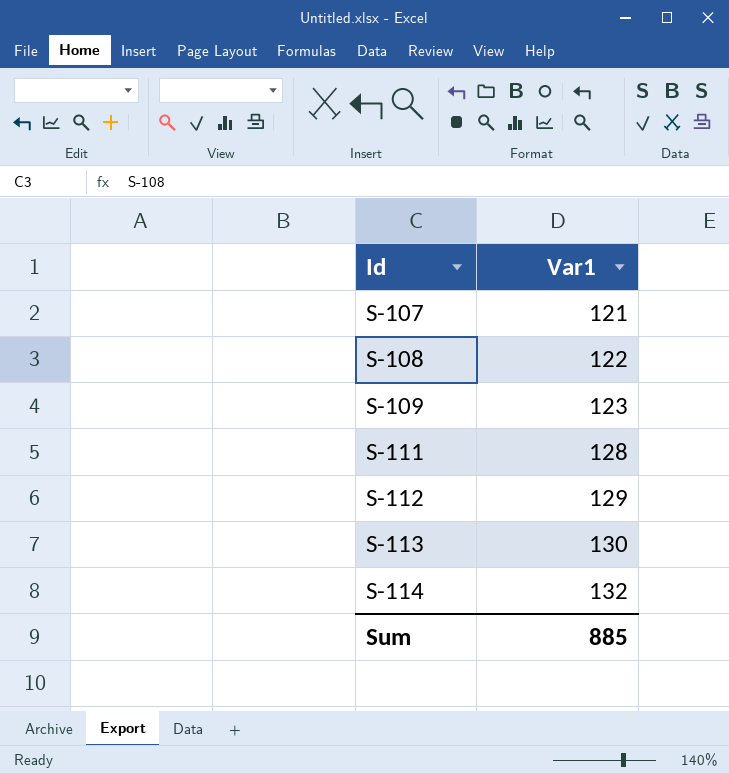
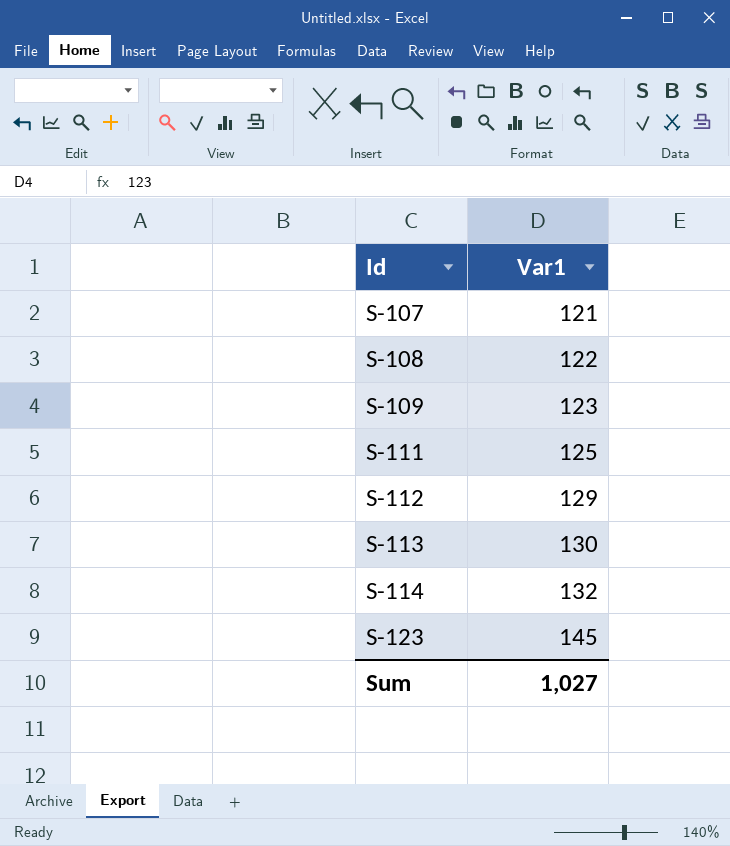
S-111 | Var1: 128 -> 125
row S-123: none -> 145
Sum | Var1: 885 -> 1,027

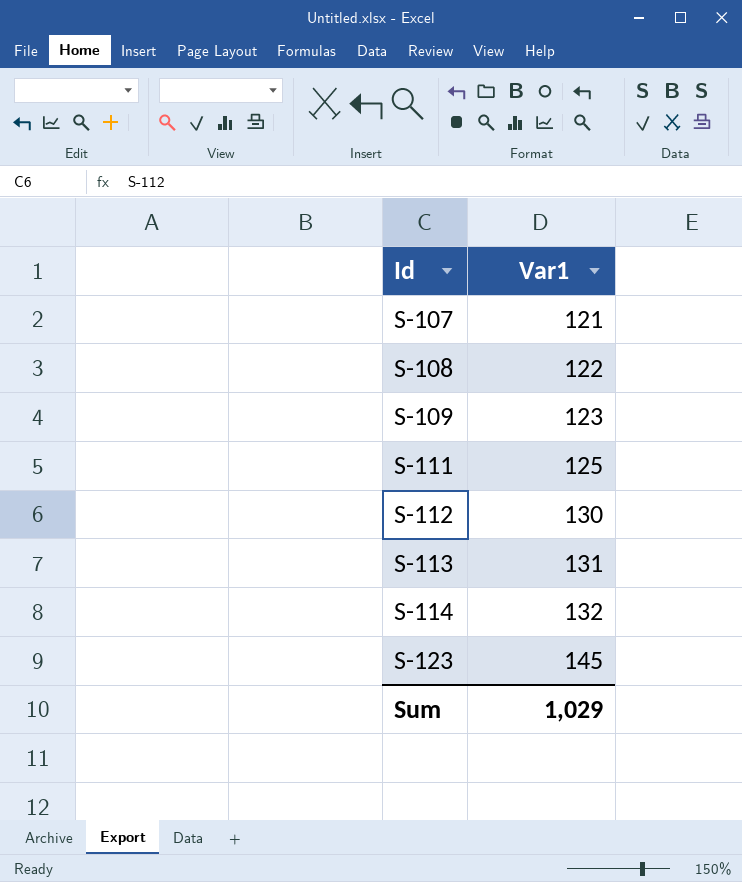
S-112 | Var1: 129 -> 130
S-113 | Var1: 130 -> 131
Sum | Var1: 1,027 -> 1,029

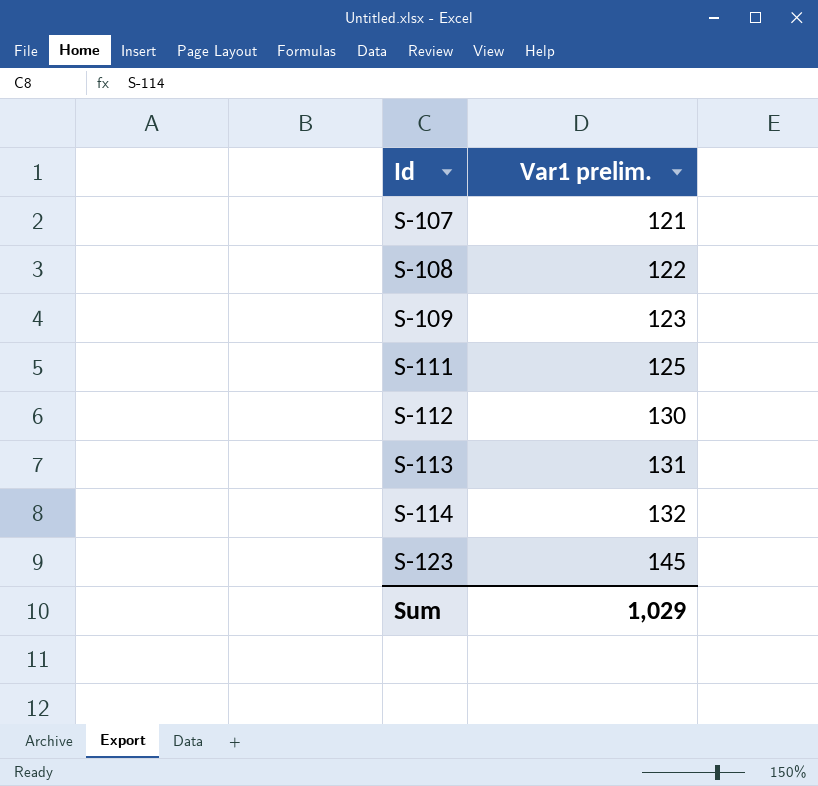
column name: Var1 -> Var1 prelim.

